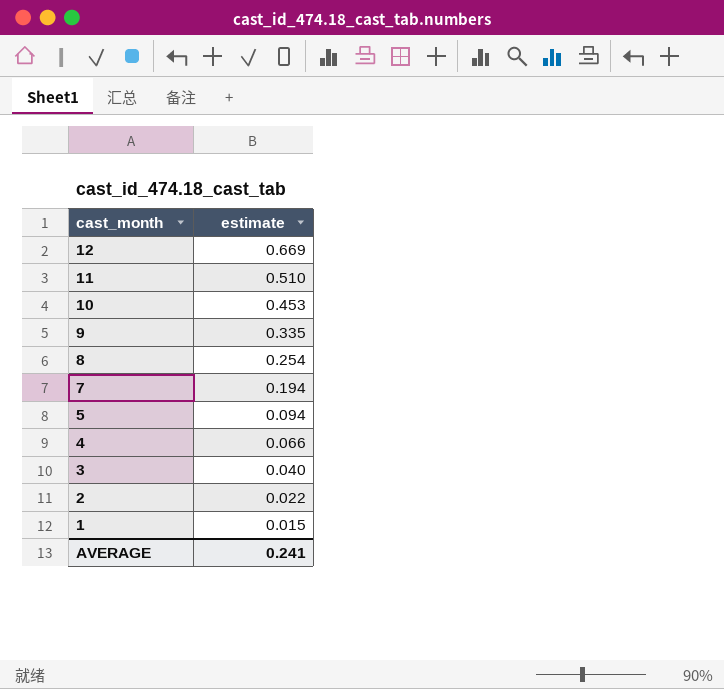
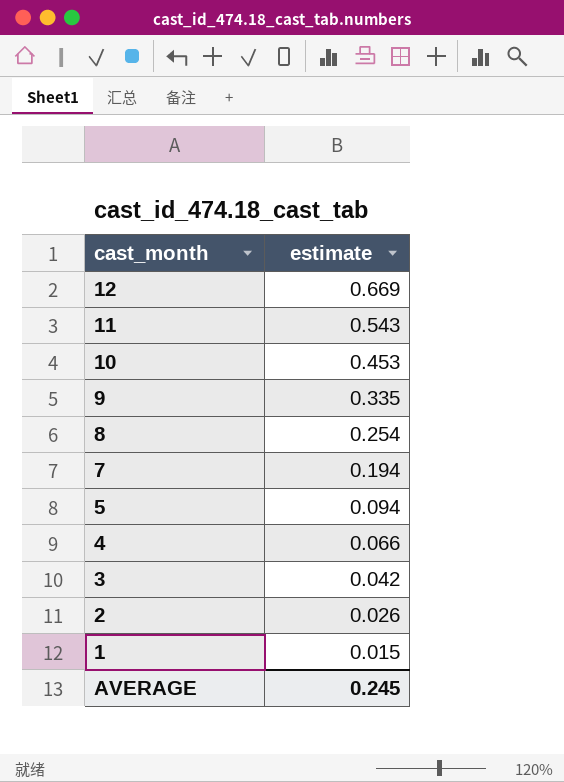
11 | estimate: 0.510 -> 0.543
3 | estimate: 0.040 -> 0.042
2 | estimate: 0.022 -> 0.026
AVERAGE | estimate: 0.241 -> 0.245

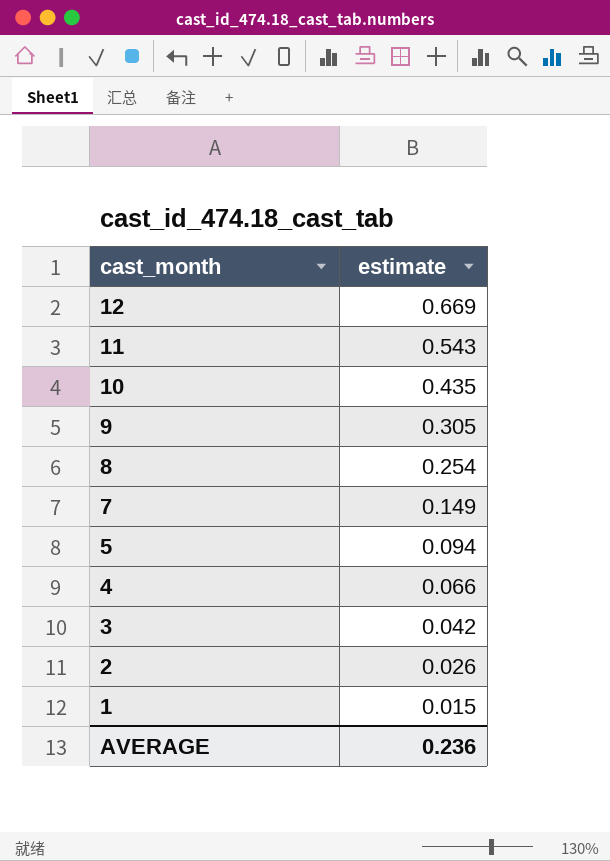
10 | estimate: 0.453 -> 0.435
9 | estimate: 0.335 -> 0.305
7 | estimate: 0.194 -> 0.149
AVERAGE | estimate: 0.245 -> 0.236

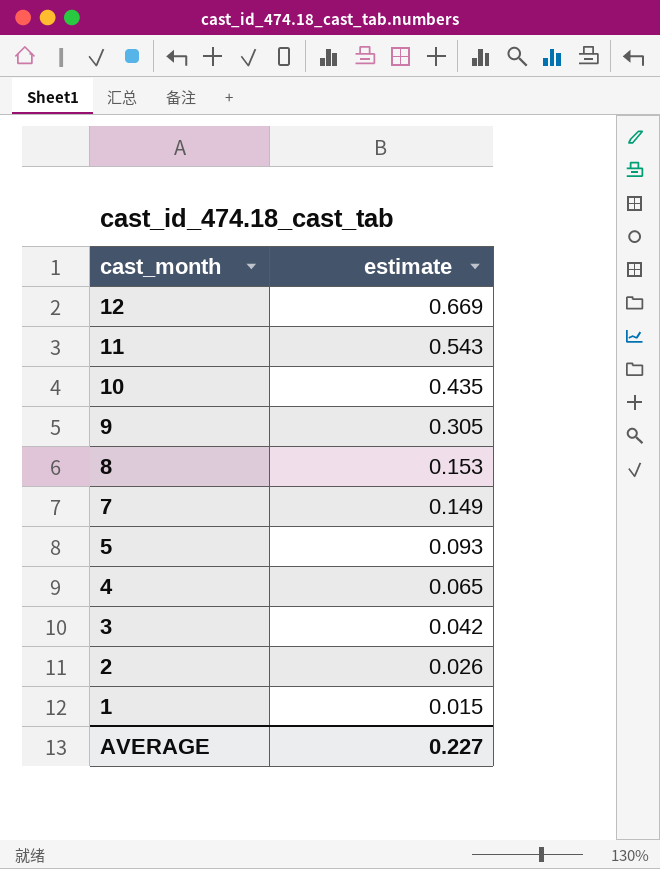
8 | estimate: 0.254 -> 0.153
5 | estimate: 0.094 -> 0.093
4 | estimate: 0.066 -> 0.065
AVERAGE | estimate: 0.236 -> 0.227

